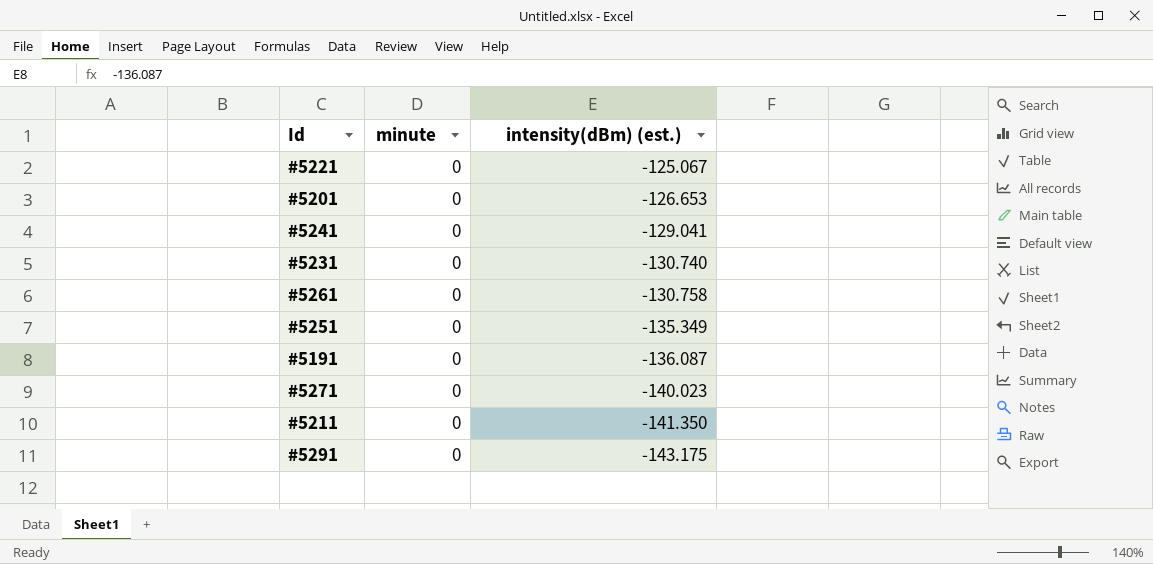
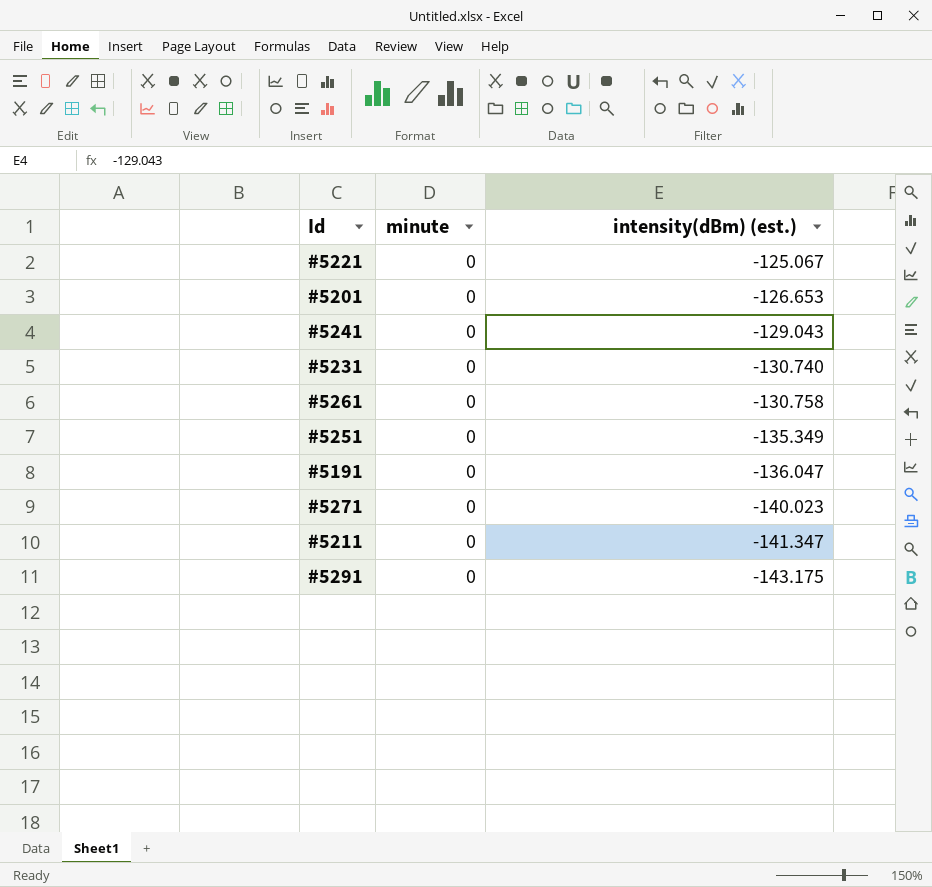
#5241 | intensity(dBm) (est.): -129.041 -> -129.043
#5191 | intensity(dBm) (est.): -136.087 -> -136.047
#5211 | intensity(dBm) (est.): -141.350 -> -141.347

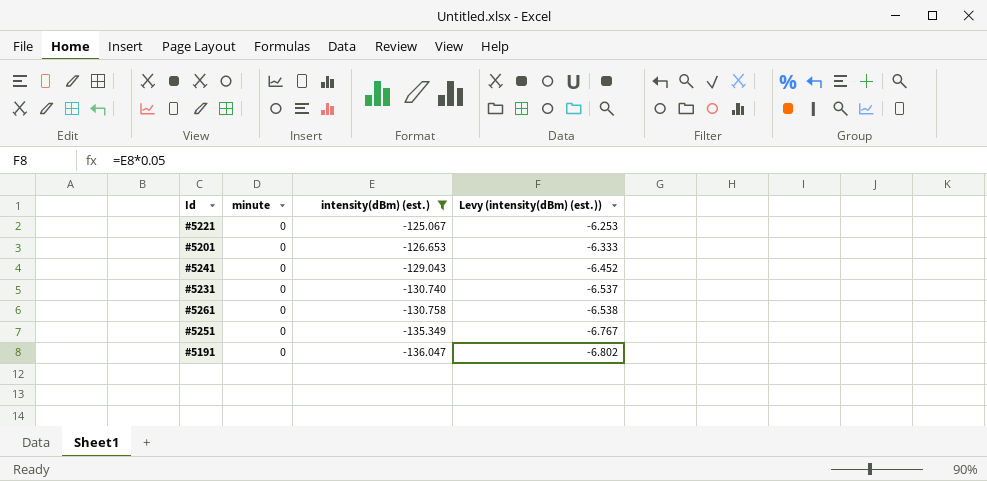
filter: none -> intensity(dBm) (est.) >= -136.047
column Levy (intensity(dBm) (est.)) | formula: none -> [intensity(dBm) (est.)] * 0.05

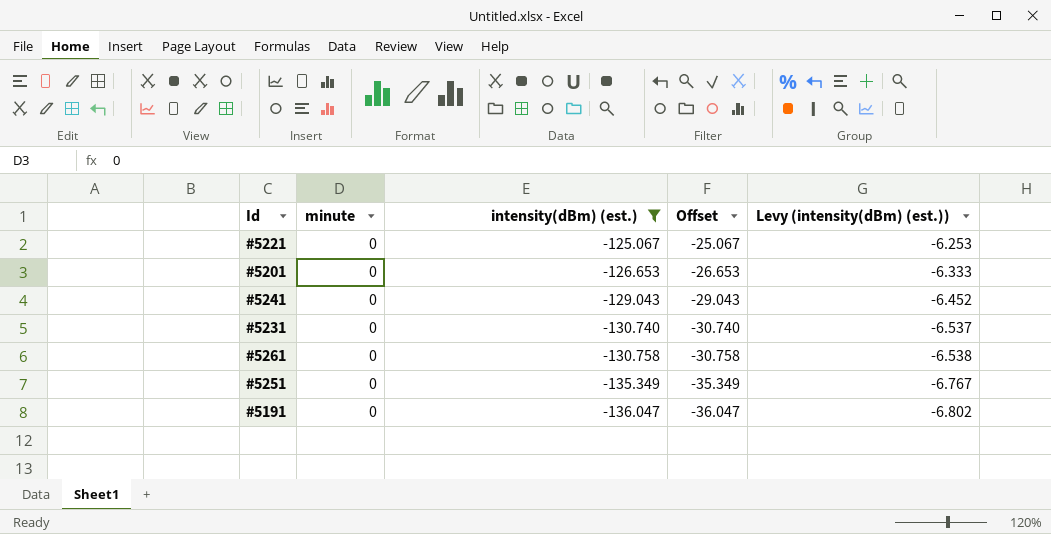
column Offset | formula: none -> [intensity(dBm) (est.)] + 100

